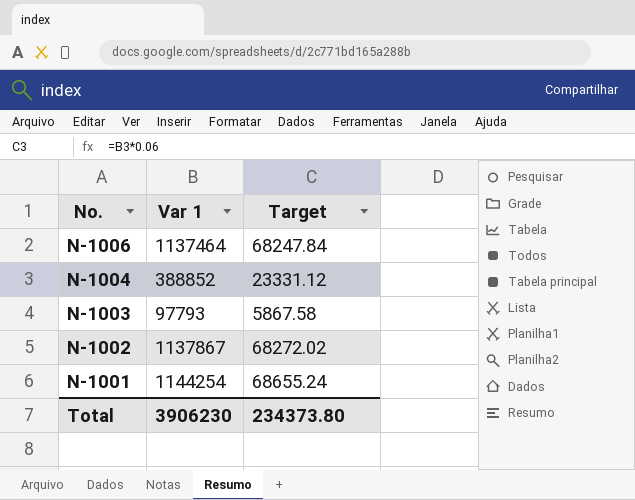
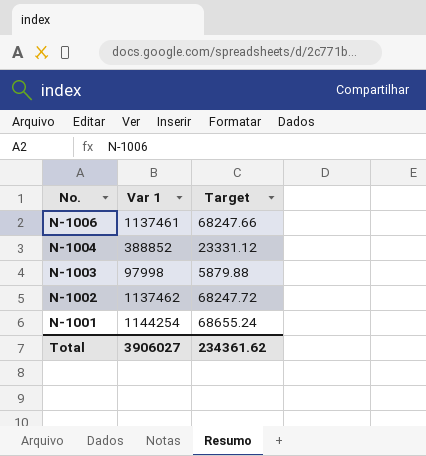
N-1006 | Var 1: 1137464 -> 1137461
N-1006 | Target: 68247.84 -> 68247.66
N-1003 | Var 1: 97793 -> 97998
N-1003 | Target: 5867.58 -> 5879.88
N-1002 | Var 1: 1137867 -> 1137462
N-1002 | Target: 68272.02 -> 68247.72
Total | Var 1: 3906230 -> 3906027
Total | Target: 234373.80 -> 234361.62

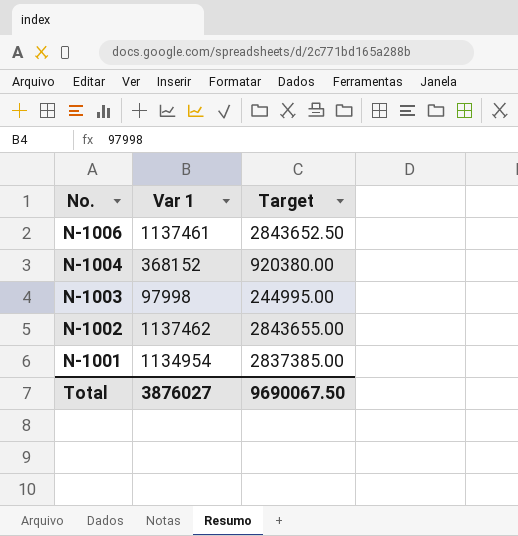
column Target | formula: [Var 1] * 0.06 -> [Var 1] * 2.5
N-1004 | Var 1: 388852 -> 368152
N-1001 | Var 1: 1144254 -> 1134954
Total | Var 1: 3906027 -> 3876027
Total | Target: 234361.62 -> 9690067.50

